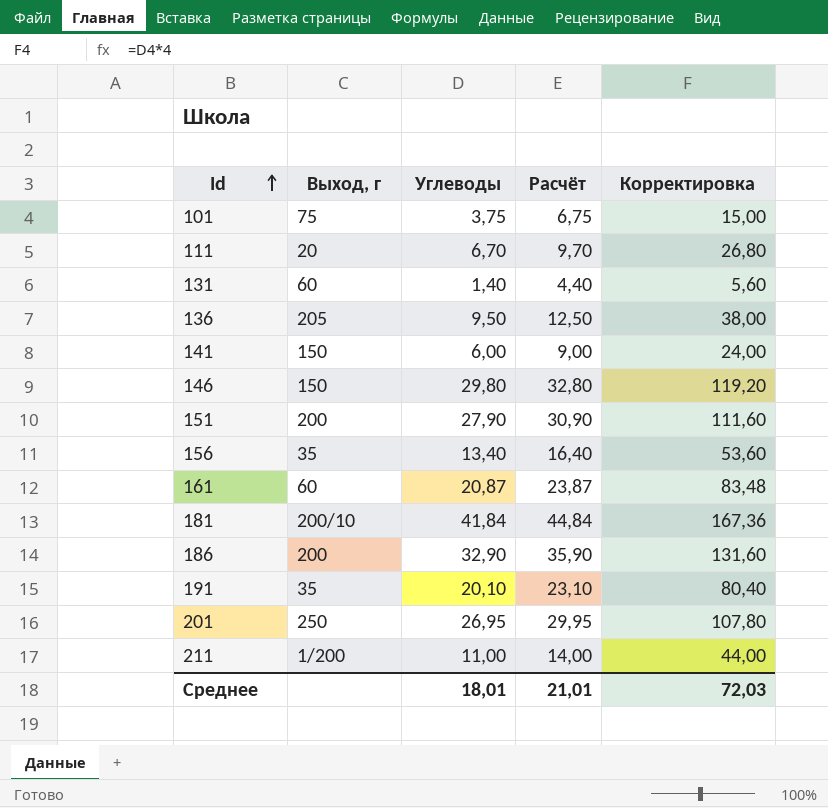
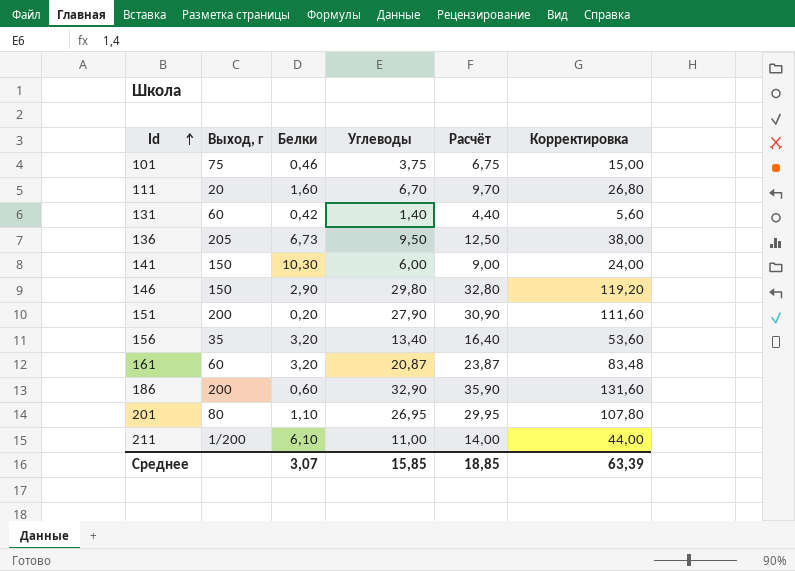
column Белки | position: none -> 3
row 181: 200/10 | 41,84 | 44,84 | 167,36 -> none
row 191: 35 | 20,10 | 23,10 | 80,40 -> none
201 | Выход, г: 250 -> 80
Среднее | Углеводы: 18,01 -> 15,85
Среднее | Расчёт: 21,01 -> 18,85
Среднее | Корректировка: 72,03 -> 63,39

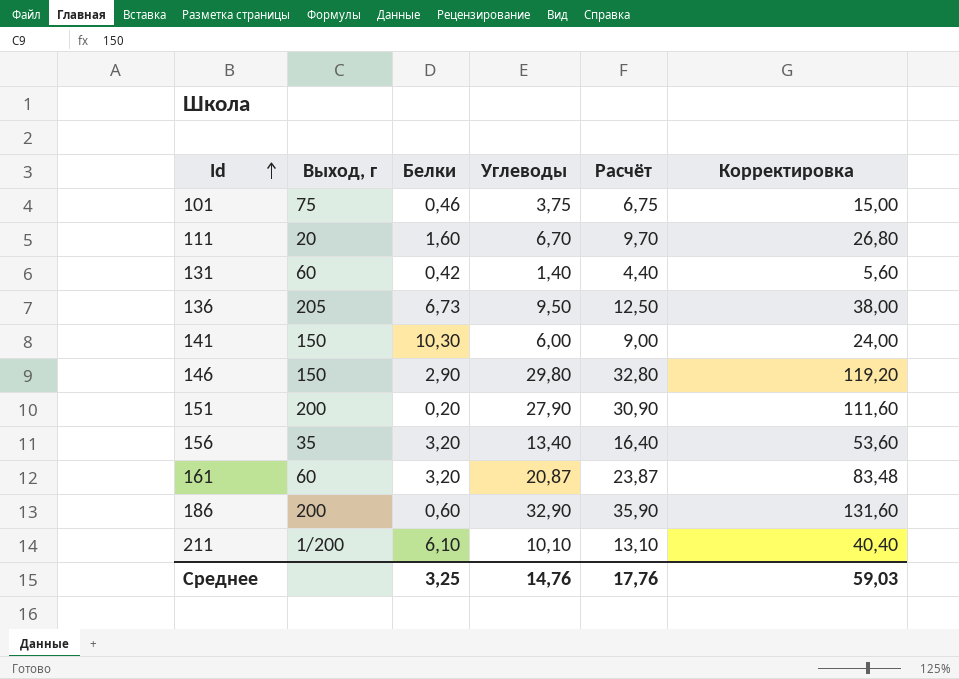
row 201: 80 | 1,10 | 26,95 | 29,95 | 107,80 -> none
211 | Углеводы: 11,00 -> 10,10
211 | Расчёт: 14,00 -> 13,10
211 | Корректировка: 44,00 -> 40,40
Среднее | Белки: 3,07 -> 3,25
Среднее | Углеводы: 15,85 -> 14,76
Среднее | Расчёт: 18,85 -> 17,76
Среднее | Корректировка: 63,39 -> 59,03

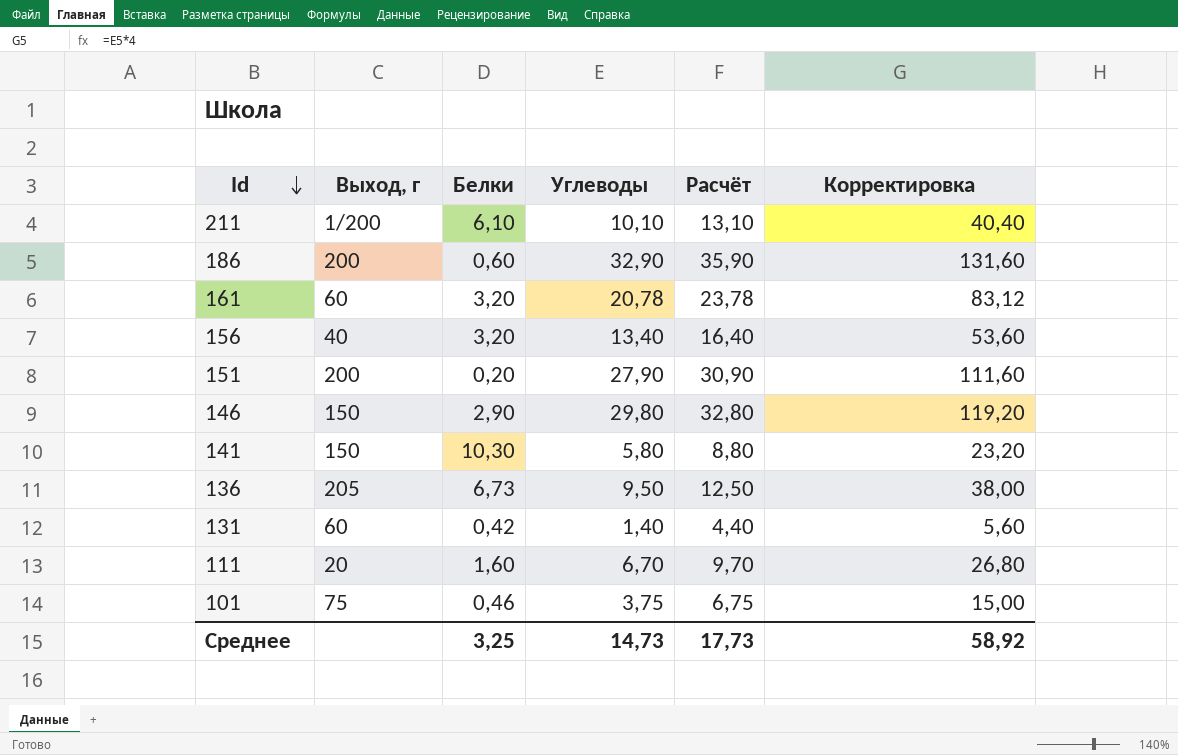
row order: Id ascending -> Id descending
161 | Углеводы: 20,87 -> 20,78
161 | Расчёт: 23,87 -> 23,78
161 | Корректировка: 83,48 -> 83,12
156 | Выход, г: 35 -> 40
141 | Углеводы: 6,00 -> 5,80
141 | Расчёт: 9,00 -> 8,80
141 | Корректировка: 24,00 -> 23,20
Среднее | Углеводы: 14,76 -> 14,73
Среднее | Расчёт: 17,76 -> 17,73
Среднее | Корректировка: 59,03 -> 58,92

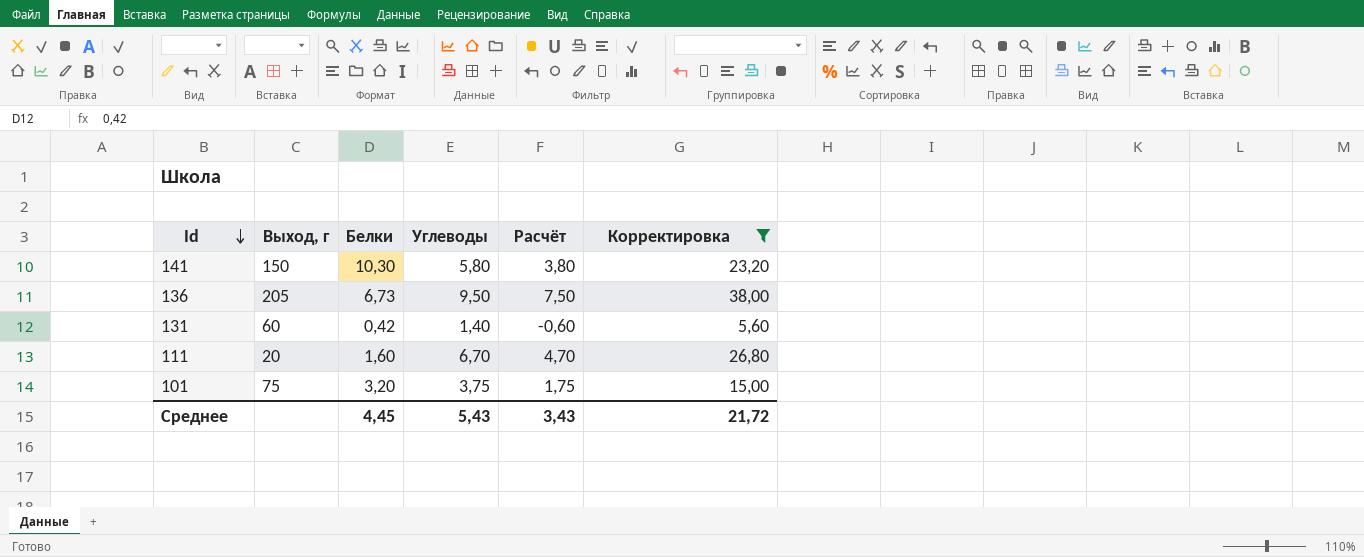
filter: none -> Корректировка <= 38,00
column Расчёт | formula: [Углеводы] + 3 -> [Углеводы] - 2
101 | Белки: 0,46 -> 3,20
Среднее | Белки: 3,25 -> 4,45
Среднее | Углеводы: 14,73 -> 5,43
Среднее | Расчёт: 17,73 -> 3,43
Среднее | Корректировка: 58,92 -> 21,72

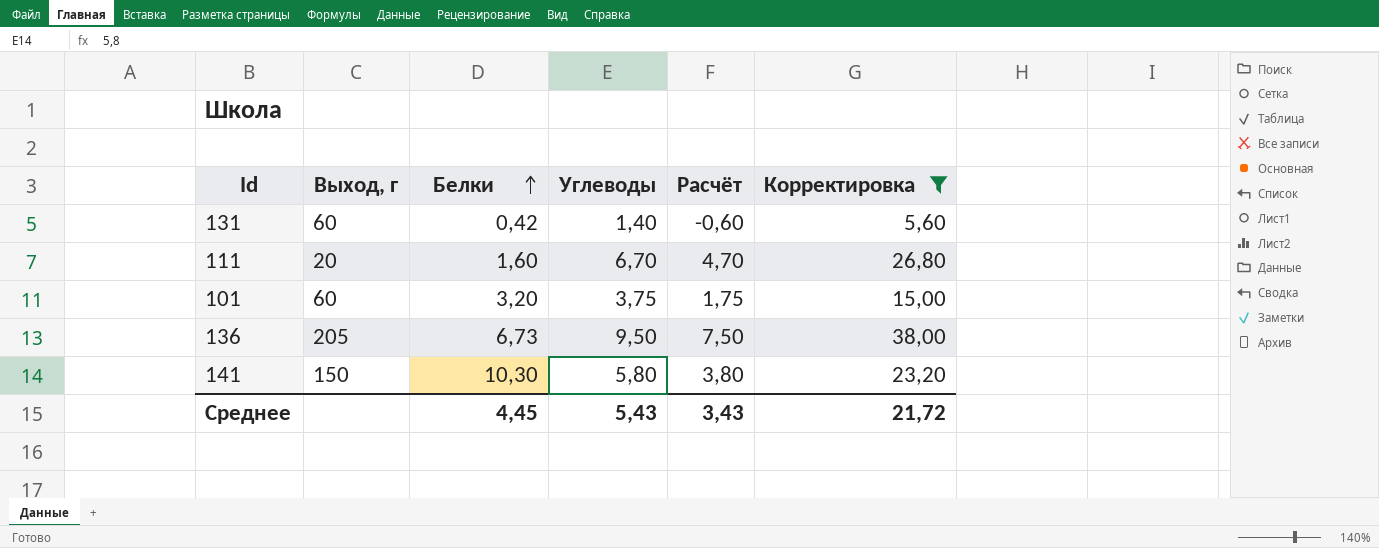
row order: Id descending -> Белки ascending
101 | Выход, г: 75 -> 60

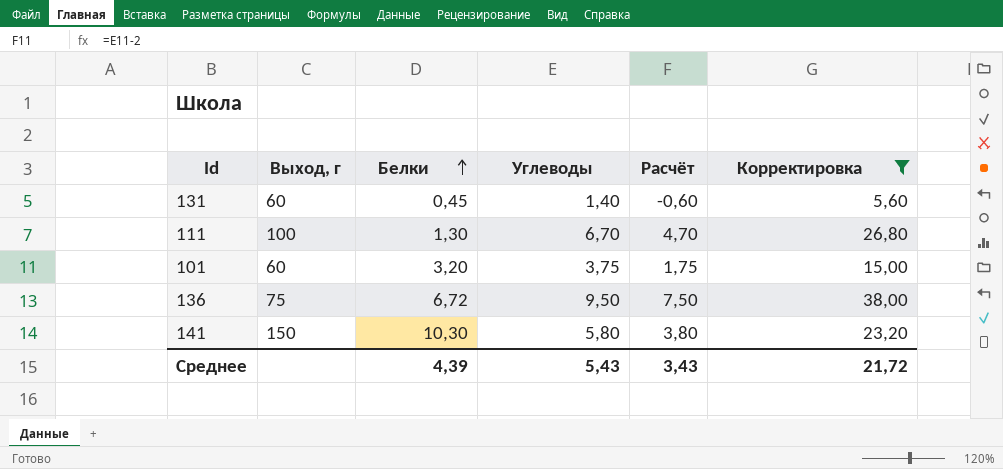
131 | Белки: 0,42 -> 0,45
111 | Выход, г: 20 -> 100
111 | Белки: 1,60 -> 1,30
136 | Выход, г: 205 -> 75
136 | Белки: 6,73 -> 6,72
Среднее | Белки: 4,45 -> 4,39

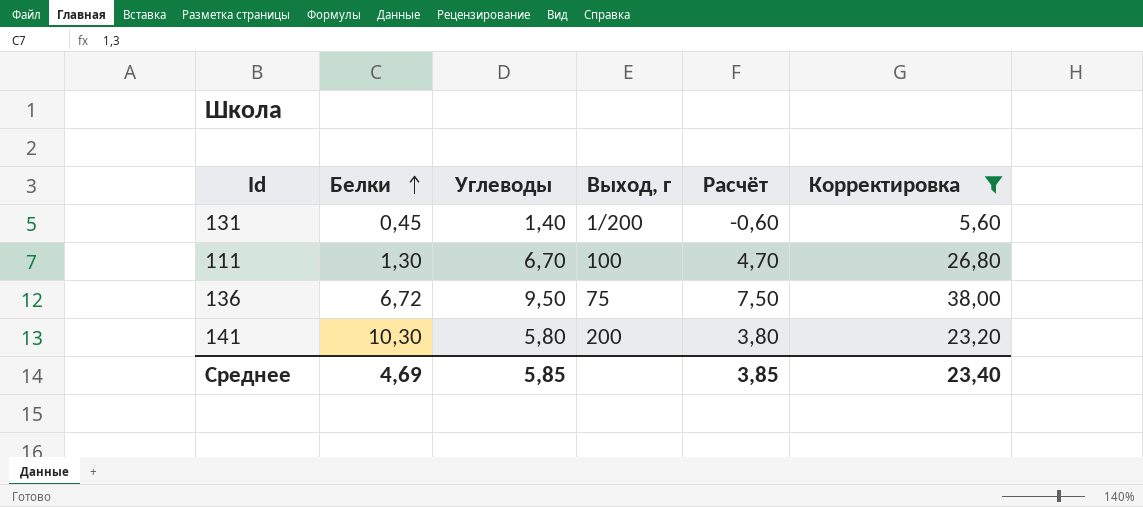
column Выход, г | position: 2 -> 4
row 101: 60 | 3,20 | 3,75 | 1,75 | 15,00 -> none
131 | Выход, г: 60 -> 1/200
141 | Выход, г: 150 -> 200
Среднее | Белки: 4,39 -> 4,69
Среднее | Углеводы: 5,43 -> 5,85
Среднее | Расчёт: 3,43 -> 3,85
Среднее | Корректировка: 21,72 -> 23,40

